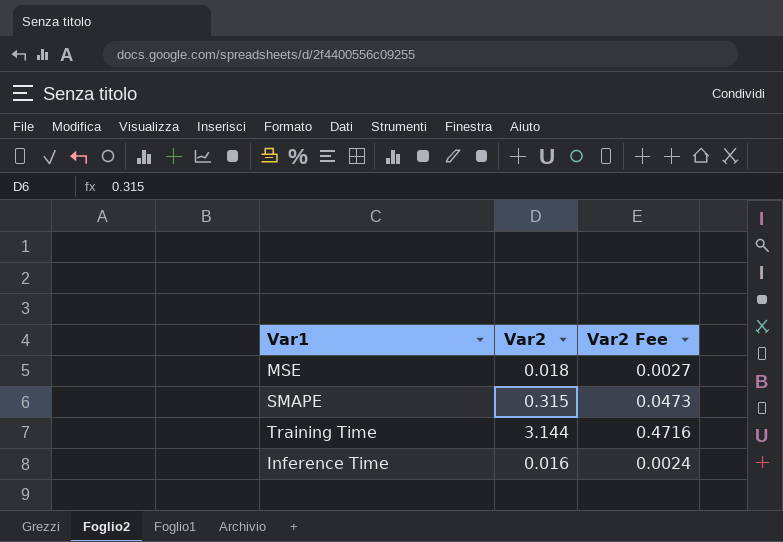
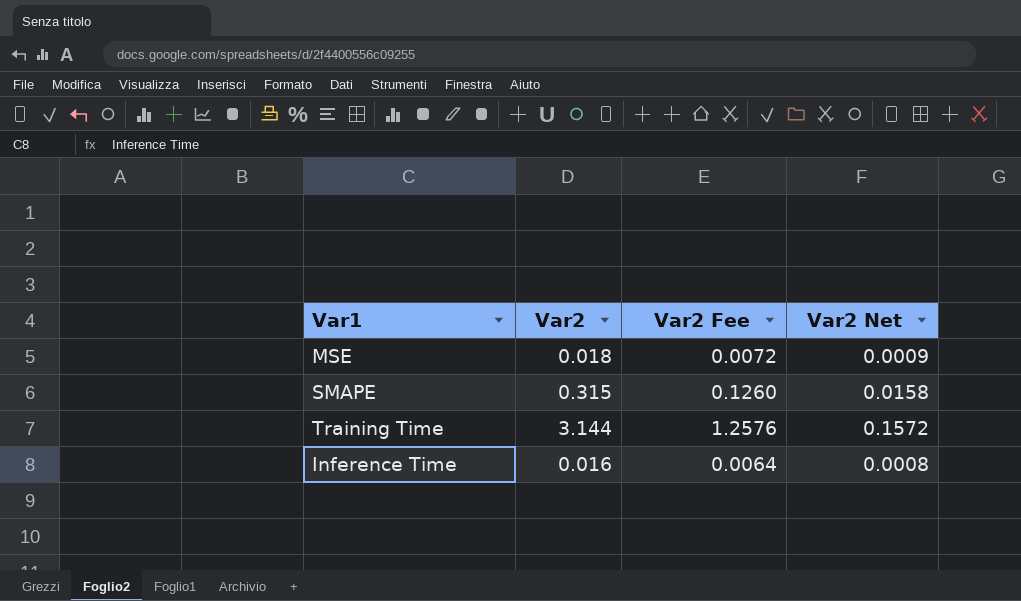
column Var2 Fee | formula: [Var2] * 0.15 -> [Var2] * 0.4
column Var2 Net | formula: none -> [Var2] * 0.05

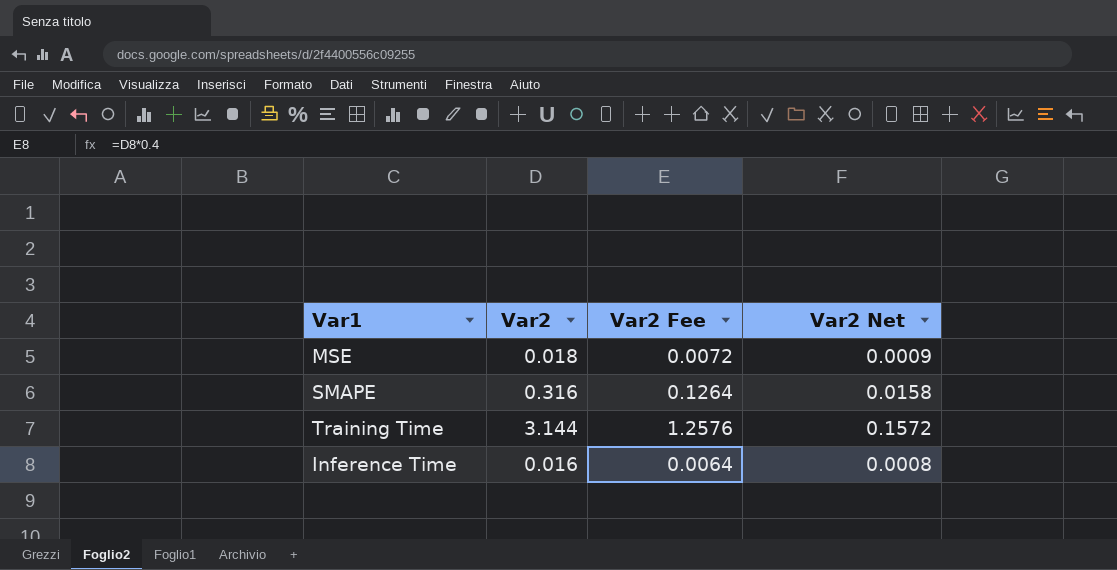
SMAPE | Var2: 0.315 -> 0.316
SMAPE | Var2 Fee: 0.1260 -> 0.1264

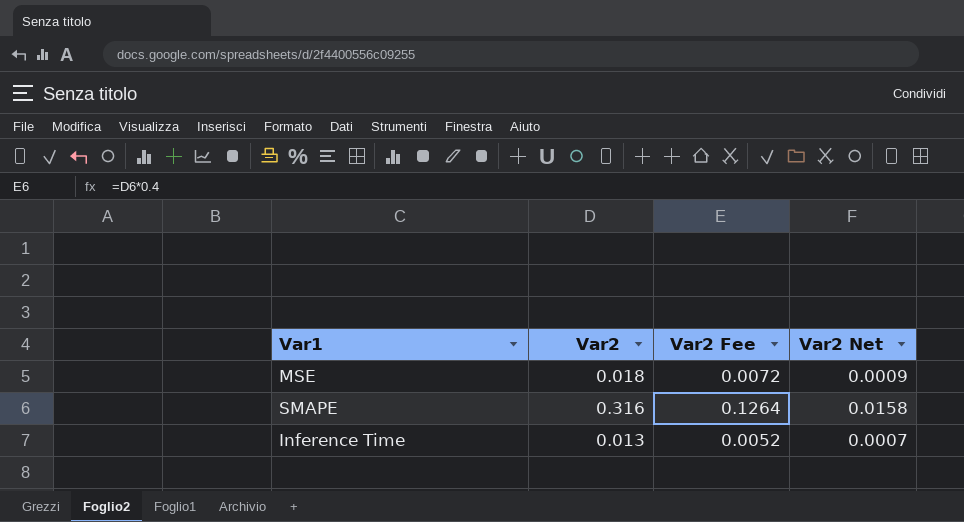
row Training Time: 3.144 | 1.2576 | 0.1572 -> none
Inference Time | Var2: 0.016 -> 0.013
Inference Time | Var2 Fee: 0.0064 -> 0.0052
Inference Time | Var2 Net: 0.0008 -> 0.0007

